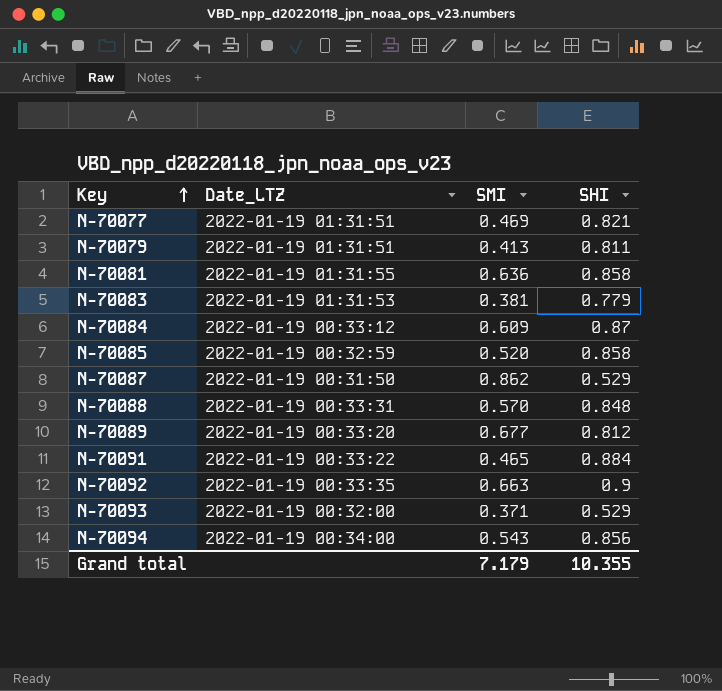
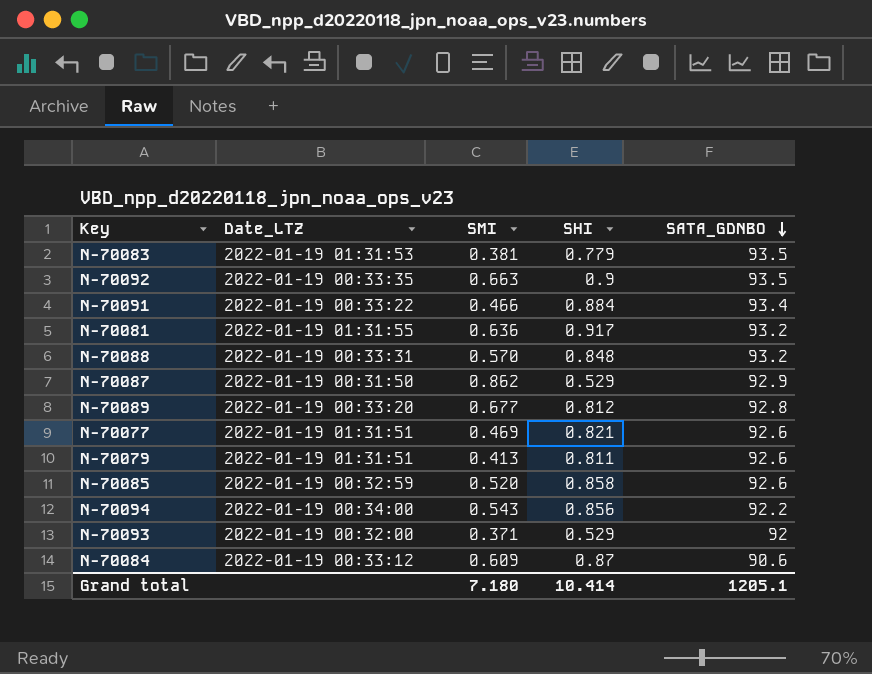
row order: Key ascending -> SATA_GDNBO descending
column SATA_GDNBO | position: none -> 5
N-70091 | SMI: 0.465 -> 0.466
N-70081 | SHI: 0.858 -> 0.917
Grand total | SMI: 7.179 -> 7.180
Grand total | SHI: 10.355 -> 10.414

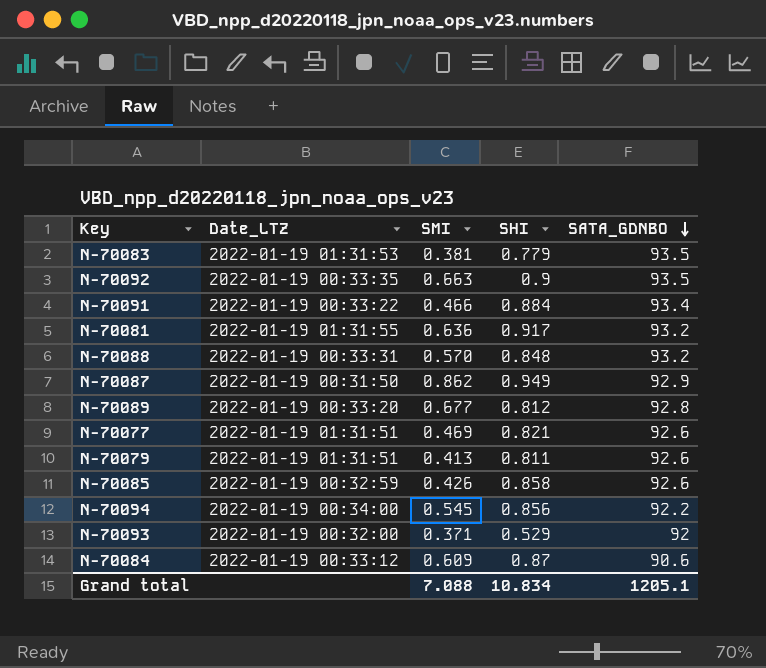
N-70087 | SHI: 0.529 -> 0.949
N-70085 | SMI: 0.520 -> 0.426
N-70094 | SMI: 0.543 -> 0.545
Grand total | SMI: 7.180 -> 7.088
Grand total | SHI: 10.414 -> 10.834

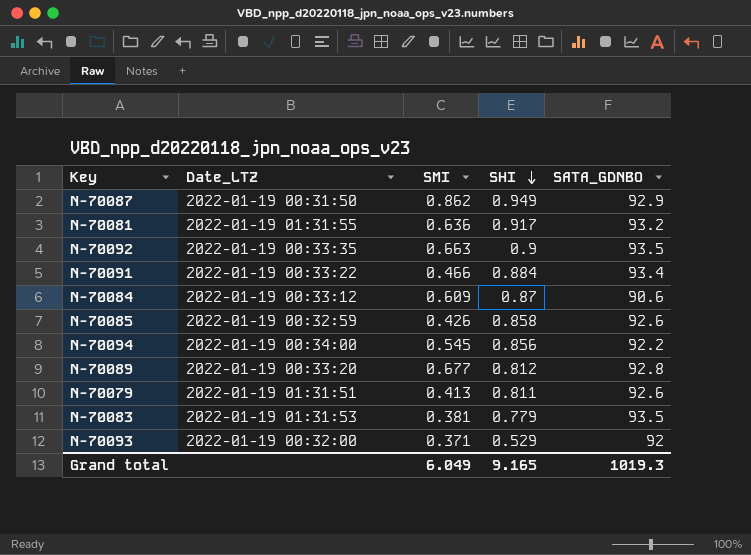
row order: SATA_GDNBO descending -> SHI descending
row N-70088: 2022-01-19 00:33:31 | 0.570 | 0.848 | 93.2 -> none
row N-70077: 2022-01-19 01:31:51 | 0.469 | 0.821 | 92.6 -> none
Grand total | SMI: 7.088 -> 6.049
Grand total | SHI: 10.834 -> 9.165
Grand total | SATA_GDNBO: 1205.1 -> 1019.3

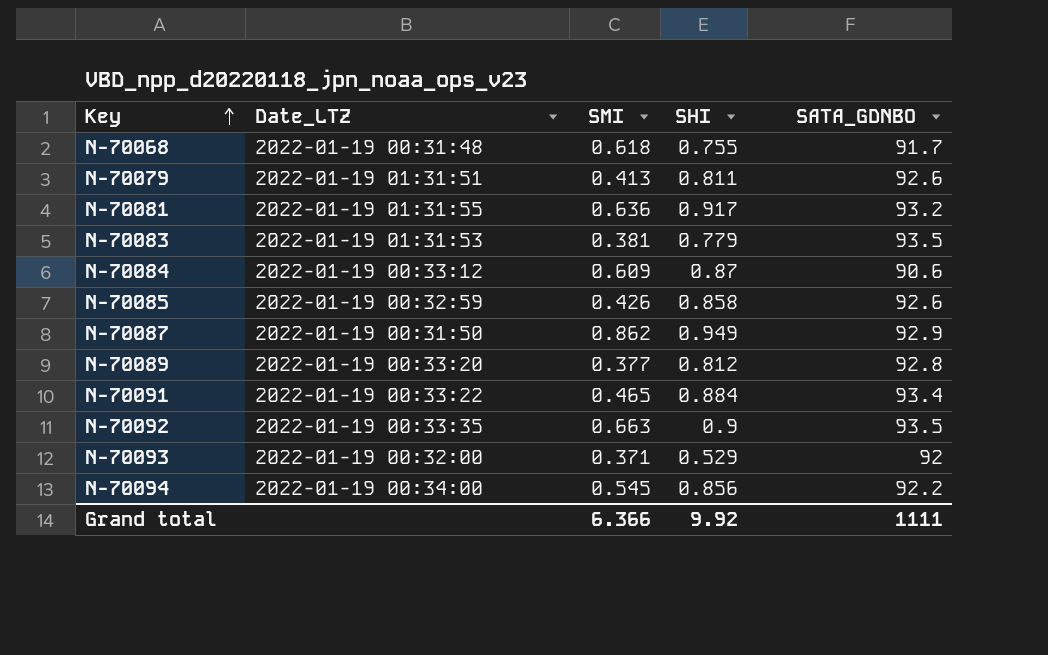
row order: SHI descending -> Key ascending
row N-70068: none -> 2022-01-19 00:31:48 | 0.618 | 0.755 | 91.7
N-70089 | SMI: 0.677 -> 0.377
N-70091 | SMI: 0.466 -> 0.465
Grand total | SMI: 6.049 -> 6.366
Grand total | SHI: 9.165 -> 9.92
Grand total | SATA_GDNBO: 1019.3 -> 1111

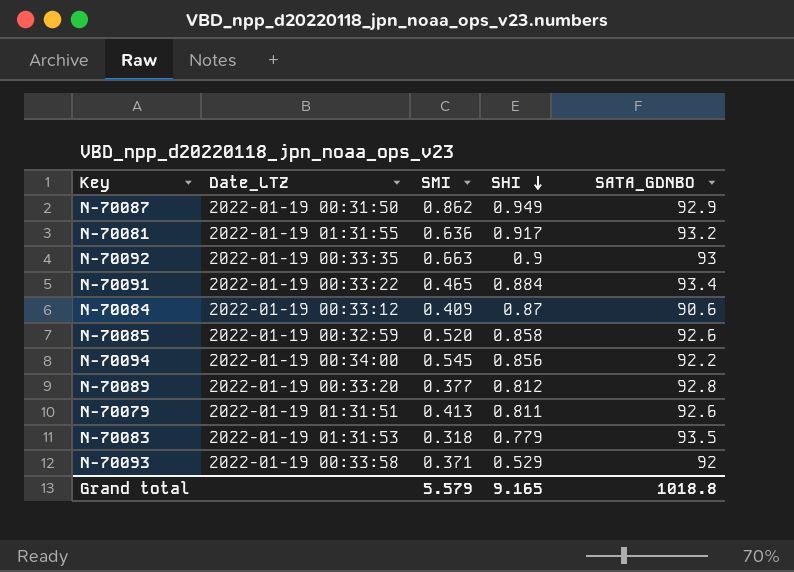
row order: Key ascending -> SHI descending
row N-70068: 2022-01-19 00:31:48 | 0.618 | 0.755 | 91.7 -> none
N-70092 | SATA_GDNBO: 93.5 -> 93
N-70084 | SMI: 0.609 -> 0.409
N-70085 | SMI: 0.426 -> 0.520
N-70083 | SMI: 0.381 -> 0.318
N-70093 | Date_LTZ: 2022-01-19 00:32:00 -> 2022-01-19 00:33:58
Grand total | SMI: 6.366 -> 5.579
Grand total | SHI: 9.92 -> 9.165
Grand total | SATA_GDNBO: 1111 -> 1018.8

